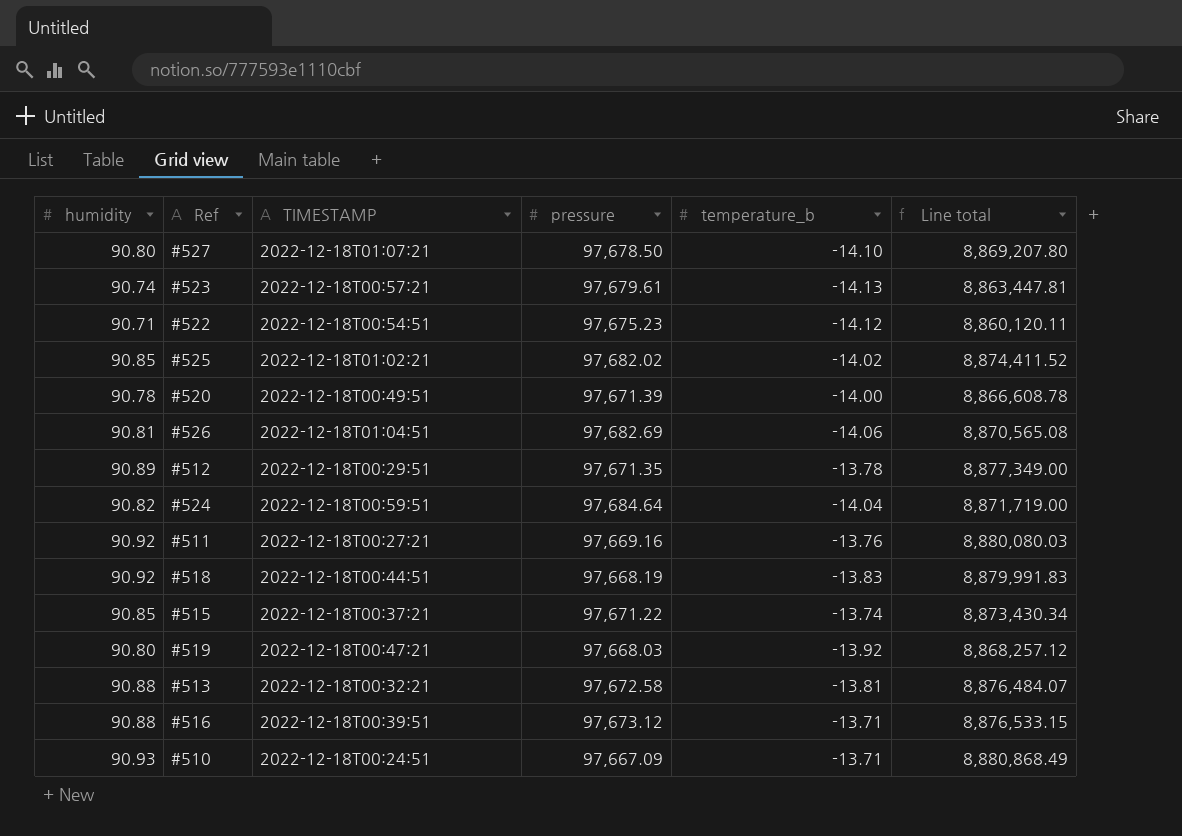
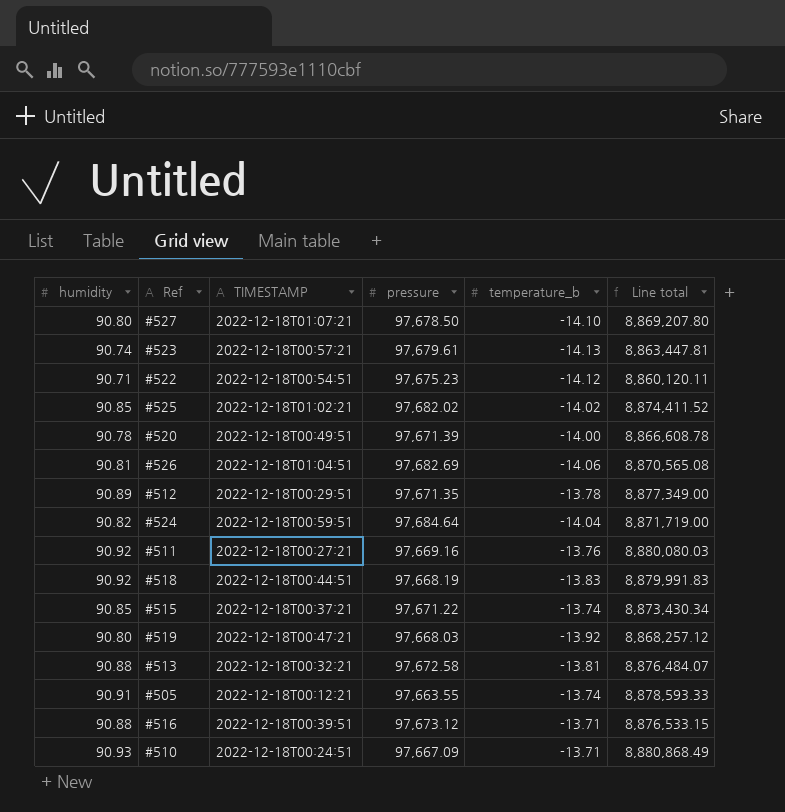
row #505: none -> 90.91 | 2022-12-18T00:12:21 | 97,663.55 | -13.74 | 8,878,593.33

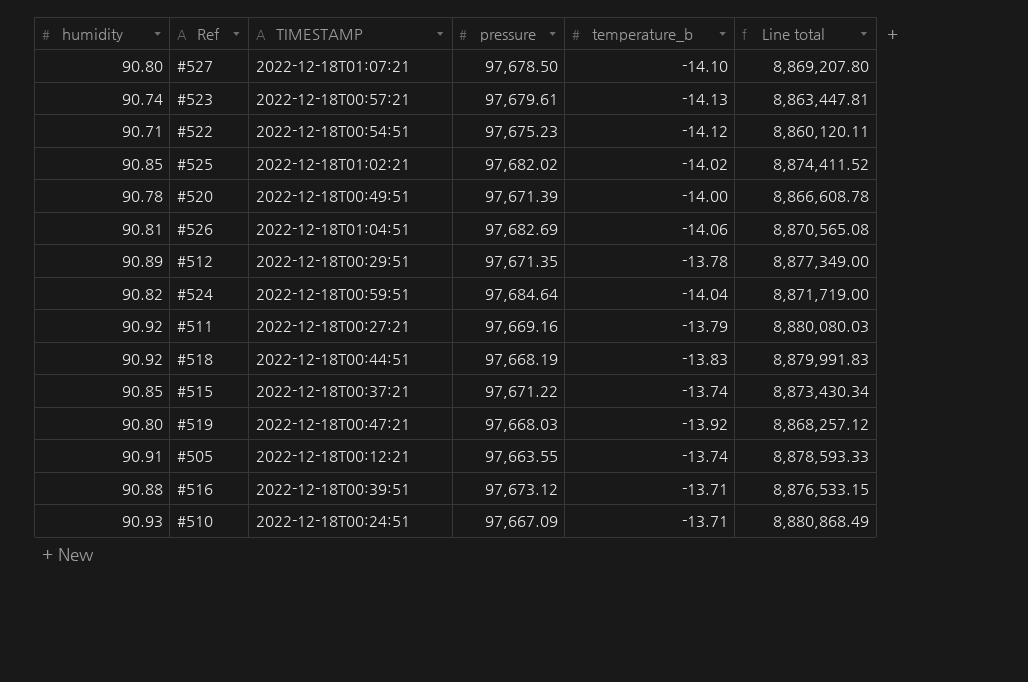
row #513: 90.88 | 2022-12-18T00:32:21 | 97,672.58 | -13.81 | 8,876,484.07 -> none
#511 | temperature_b: -13.76 -> -13.79

